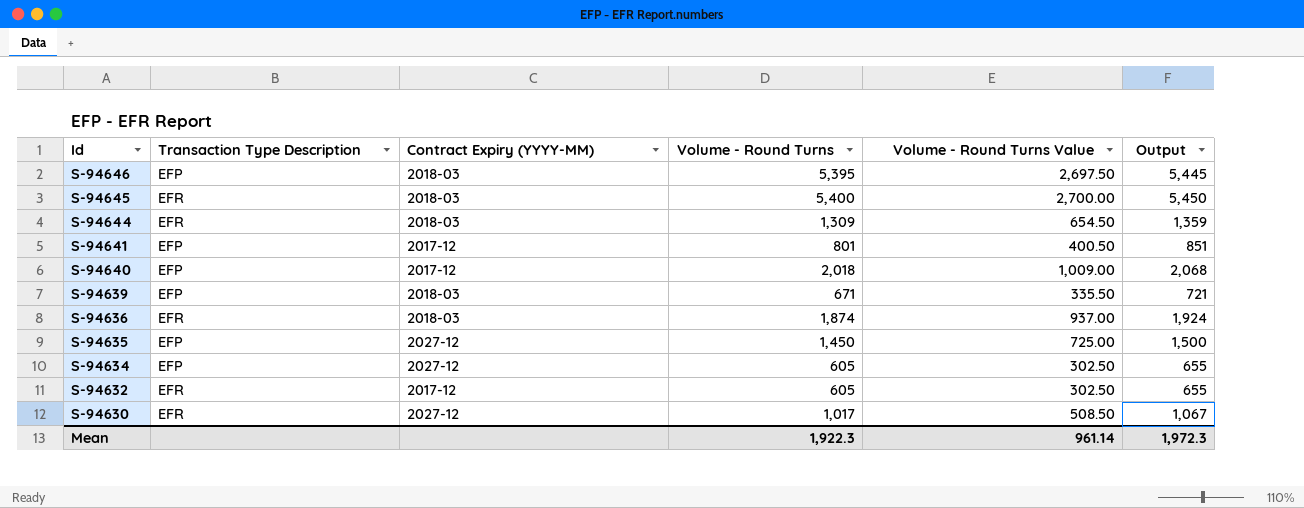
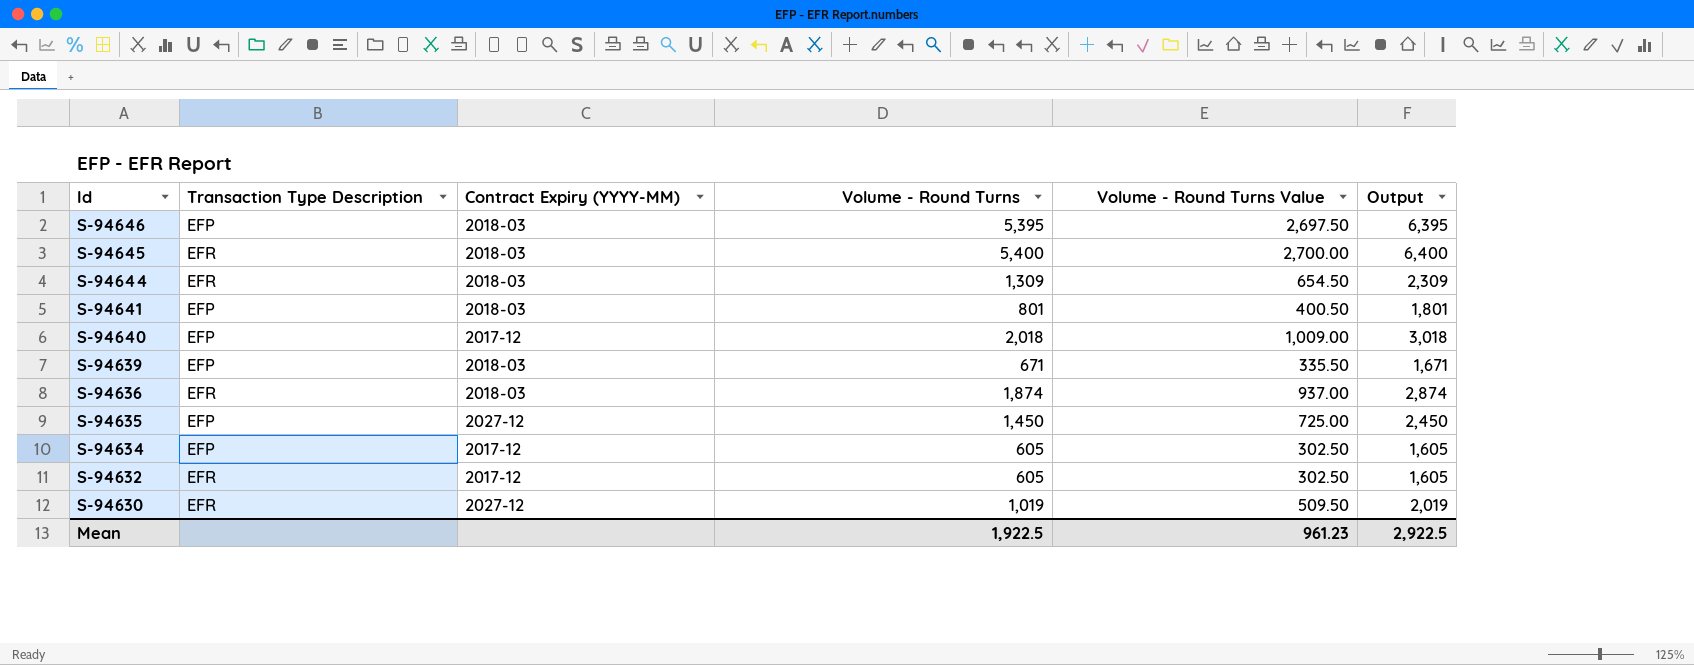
column Output | formula: [Volume - Round Turns] + 50 -> [Volume - Round Turns] + 1000
S-94641 | Contract Expiry (YYYY-MM): 2017-12 -> 2018-03
S-94634 | Contract Expiry (YYYY-MM): 2027-12 -> 2017-12
S-94630 | Volume - Round Turns: 1,017 -> 1,019
S-94630 | Volume - Round Turns Value: 508.50 -> 509.50
Mean | Volume - Round Turns: 1,922.3 -> 1,922.5
Mean | Volume - Round Turns Value: 961.14 -> 961.23
Mean | Output: 1,972.3 -> 2,922.5

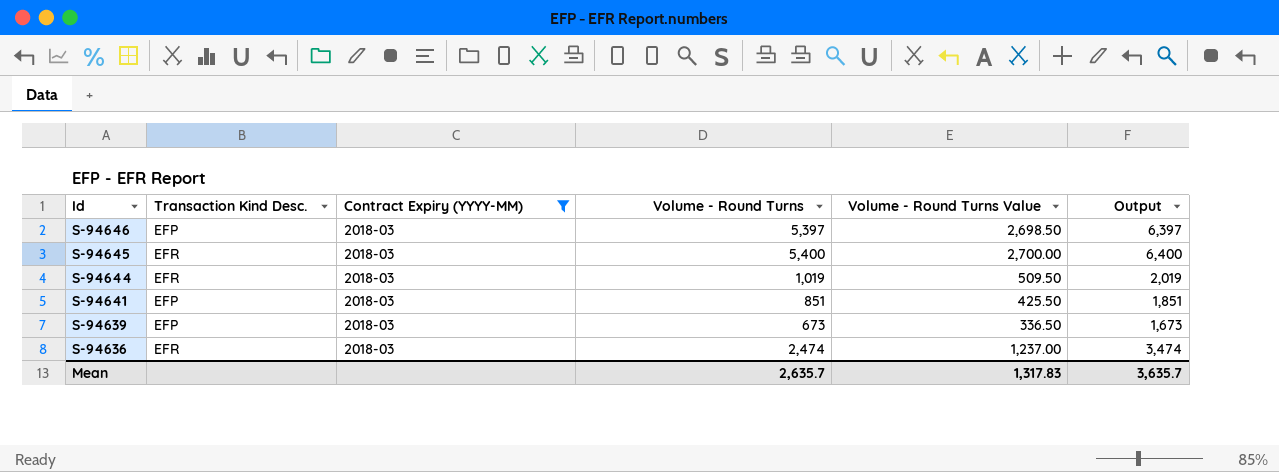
filter: none -> Contract Expiry (YYYY-MM) = 2018-03
column name: Transaction Type Description -> Transaction Kind Desc.
S-94646 | Volume - Round Turns: 5,395 -> 5,397
S-94646 | Volume - Round Turns Value: 2,697.50 -> 2,698.50
S-94646 | Output: 6,395 -> 6,397
S-94644 | Volume - Round Turns: 1,309 -> 1,019
S-94644 | Volume - Round Turns Value: 654.50 -> 509.50
S-94644 | Output: 2,309 -> 2,019
S-94641 | Volume - Round Turns: 801 -> 851
S-94641 | Volume - Round Turns Value: 400.50 -> 425.50
S-94641 | Output: 1,801 -> 1,851
S-94639 | Volume - Round Turns: 671 -> 673
S-94639 | Volume - Round Turns Value: 335.50 -> 336.50
S-94639 | Output: 1,671 -> 1,673
S-94636 | Volume - Round Turns: 1,874 -> 2,474
S-94636 | Volume - Round Turns Value: 937.00 -> 1,237.00
S-94636 | Output: 2,874 -> 3,474
Mean | Volume - Round Turns: 1,922.5 -> 2,635.7
Mean | Volume - Round Turns Value: 961.23 -> 1,317.83
Mean | Output: 2,922.5 -> 3,635.7

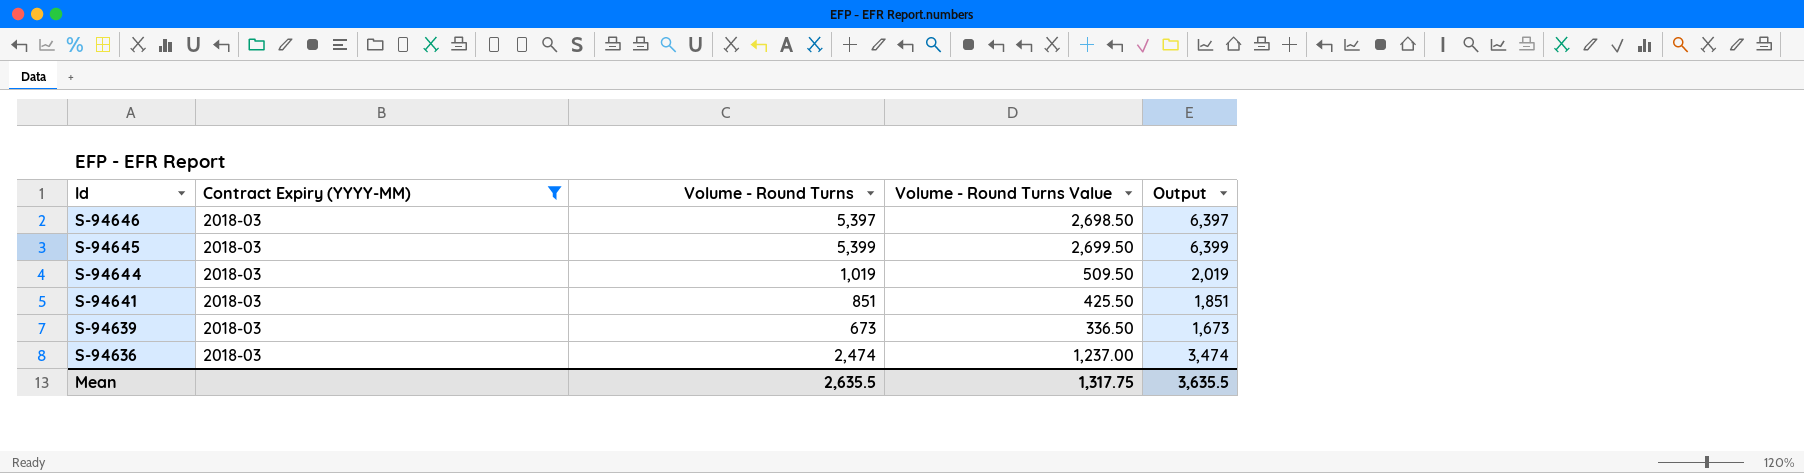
column Transaction Kind Desc. | position: 2 -> none
S-94645 | Volume - Round Turns: 5,400 -> 5,399
S-94645 | Volume - Round Turns Value: 2,700.00 -> 2,699.50
S-94645 | Output: 6,400 -> 6,399
Mean | Volume - Round Turns: 2,635.7 -> 2,635.5
Mean | Volume - Round Turns Value: 1,317.83 -> 1,317.75
Mean | Output: 3,635.7 -> 3,635.5

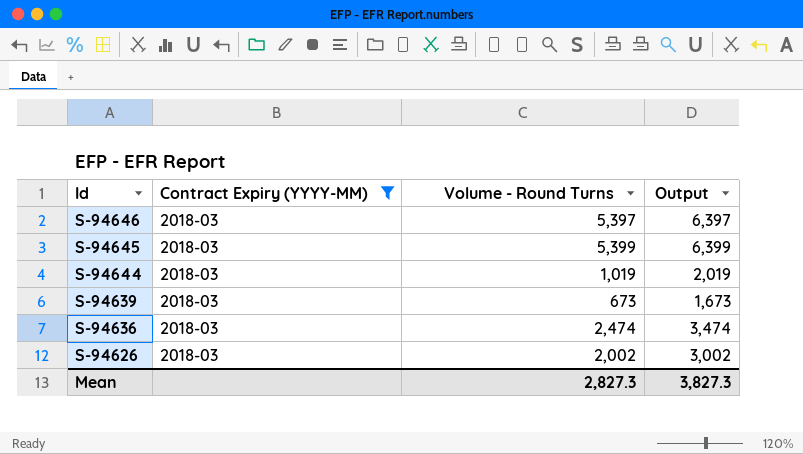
column Volume - Round Turns Value | formula: [Volume - Round Turns] * 0.5 -> none
row S-94641: 2018-03 | 851 | 425.50 | 1,851 -> none
row S-94626: none -> 2018-03 | 2,002 | 3,002
Mean | Volume - Round Turns: 2,635.5 -> 2,827.3
Mean | Output: 3,635.5 -> 3,827.3

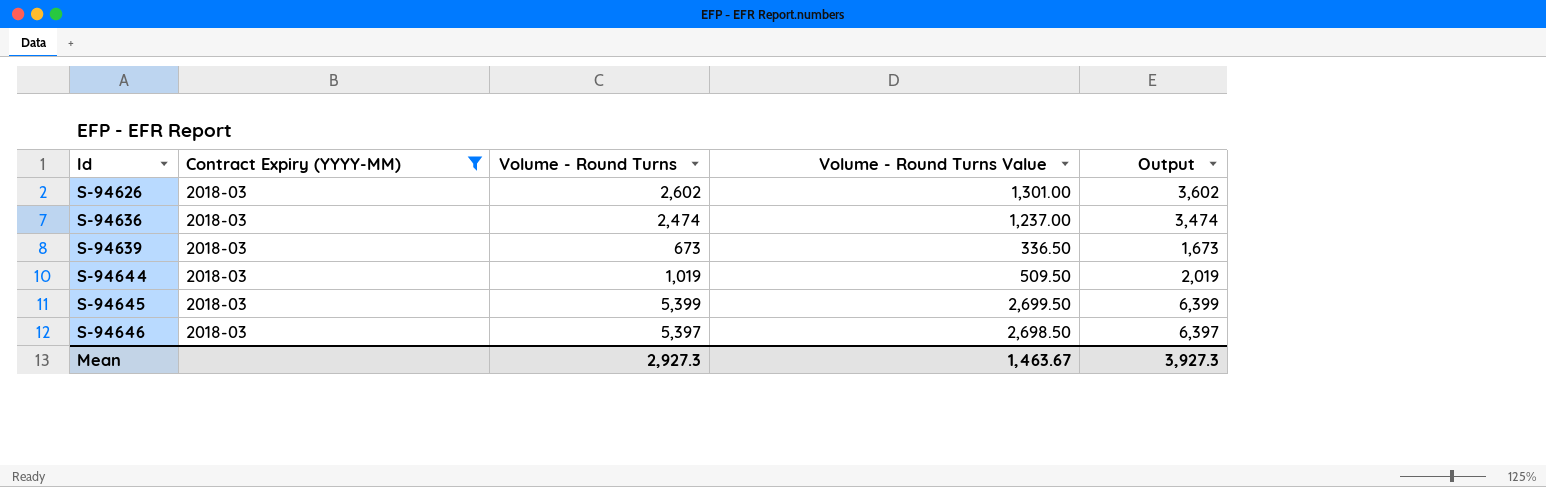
row order: Id descending -> Id ascending
column Volume - Round Turns Value | formula: none -> [Volume - Round Turns] * 0.5
S-94626 | Volume - Round Turns: 2,002 -> 2,602
S-94626 | Output: 3,002 -> 3,602
Mean | Volume - Round Turns: 2,827.3 -> 2,927.3
Mean | Output: 3,827.3 -> 3,927.3

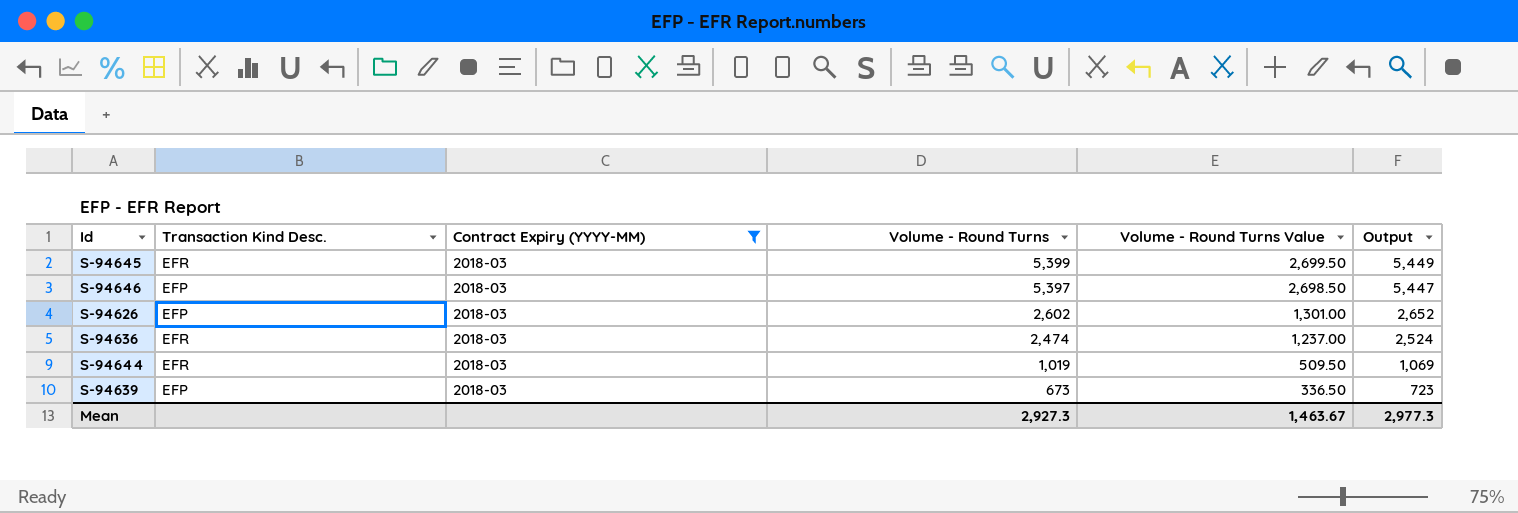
row order: Id ascending -> Volume - Round Turns descending
column Transaction Kind Desc. | position: none -> 2
column Output | formula: [Volume - Round Turns] + 1000 -> [Volume - Round Turns] + 50
Mean | Output: 3,927.3 -> 2,977.3

